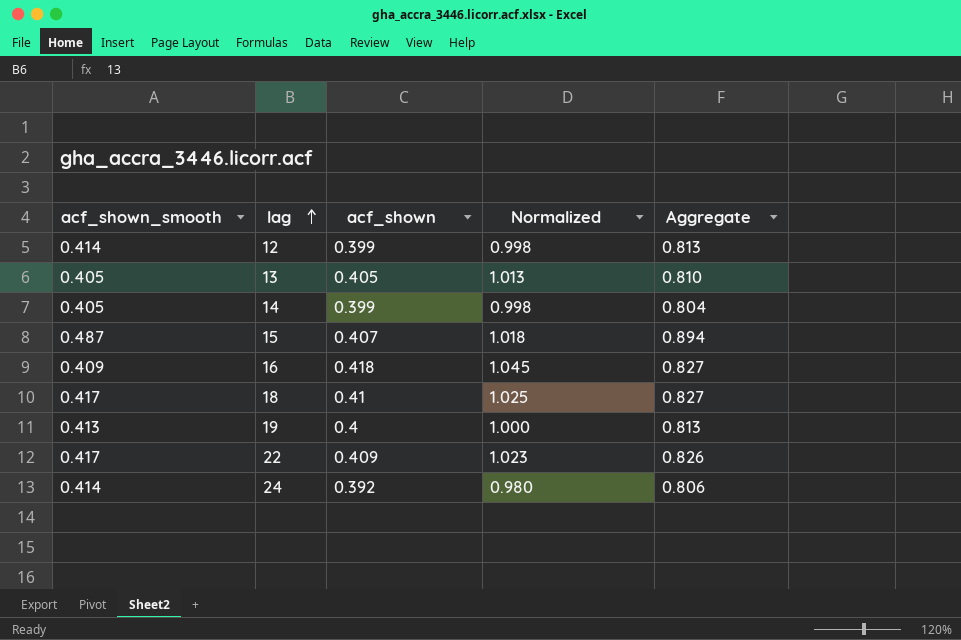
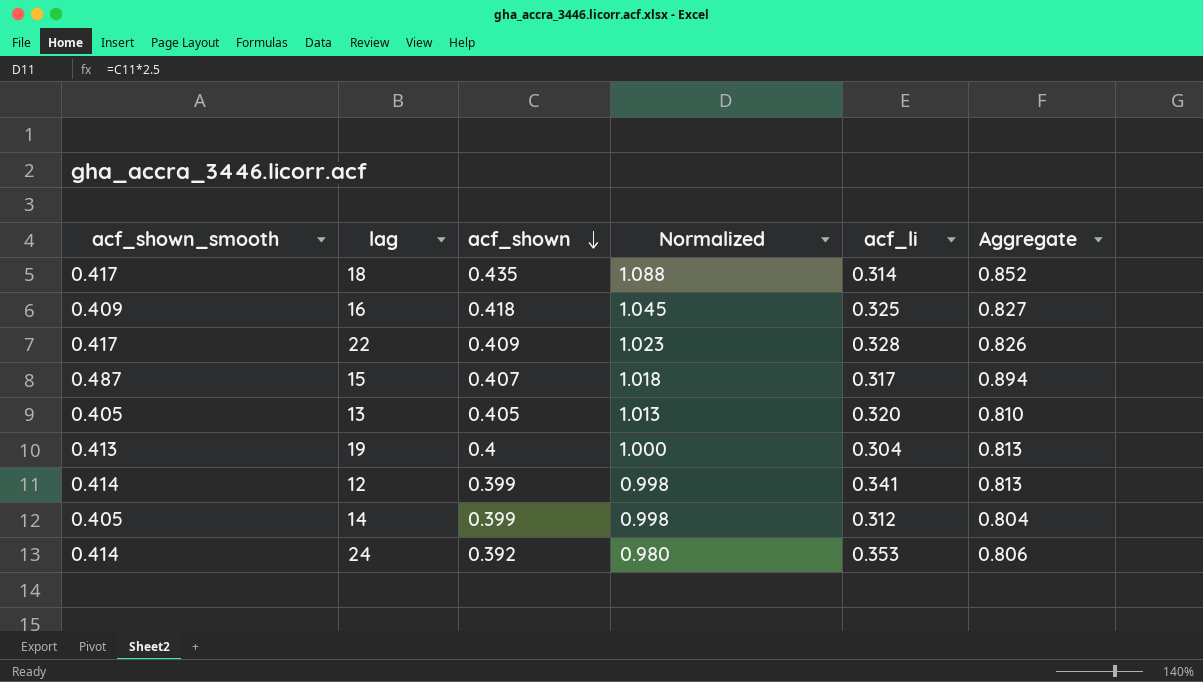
row order: lag ascending -> acf_shown descending
column acf_li | position: none -> 5
18 | acf_shown: 0.41 -> 0.435
18 | Normalized: 1.025 -> 1.088
18 | Aggregate: 0.827 -> 0.852

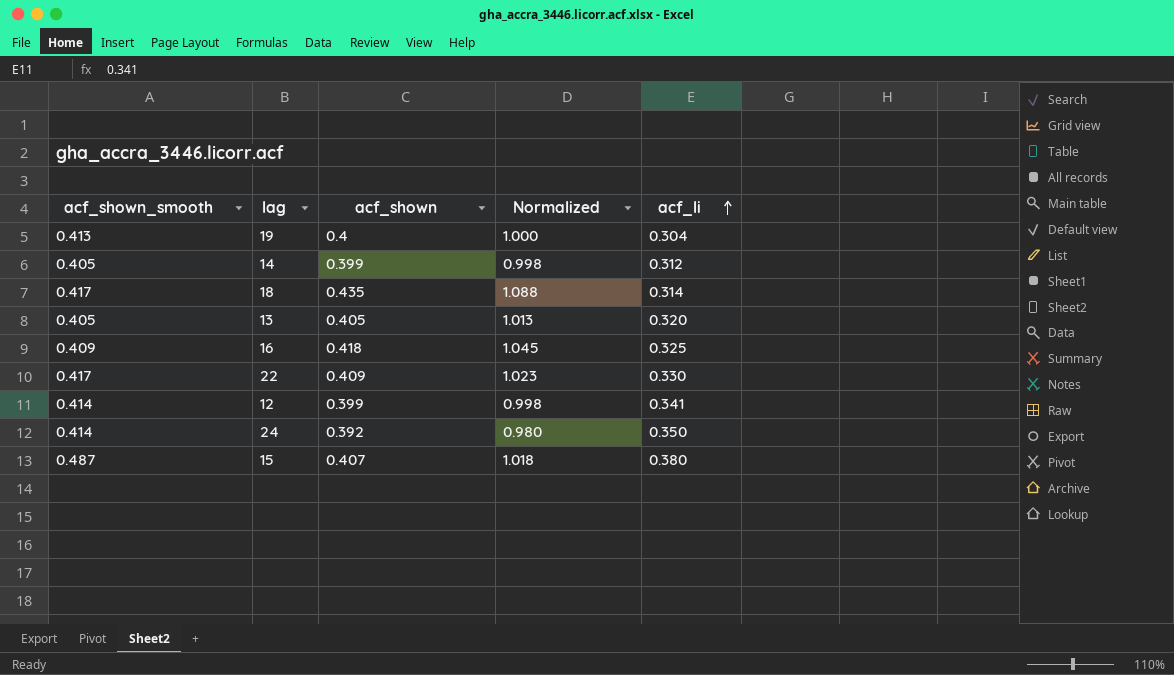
row order: acf_shown descending -> acf_li ascending
column Aggregate | formula: [acf_shown_smooth] + [acf_shown] -> none
22 | acf_li: 0.328 -> 0.330
24 | acf_li: 0.353 -> 0.350
15 | acf_li: 0.317 -> 0.380

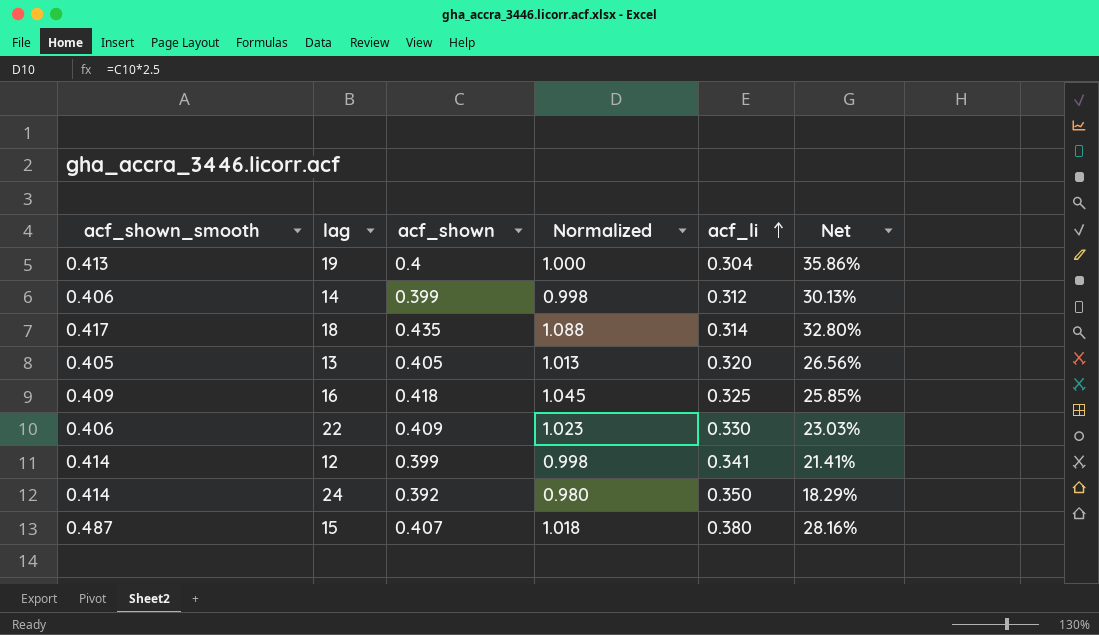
column Net | formula: none -> ([acf_shown_smooth] - [acf_li]) / [acf_li]
14 | acf_shown_smooth: 0.405 -> 0.406
22 | acf_shown_smooth: 0.417 -> 0.406

